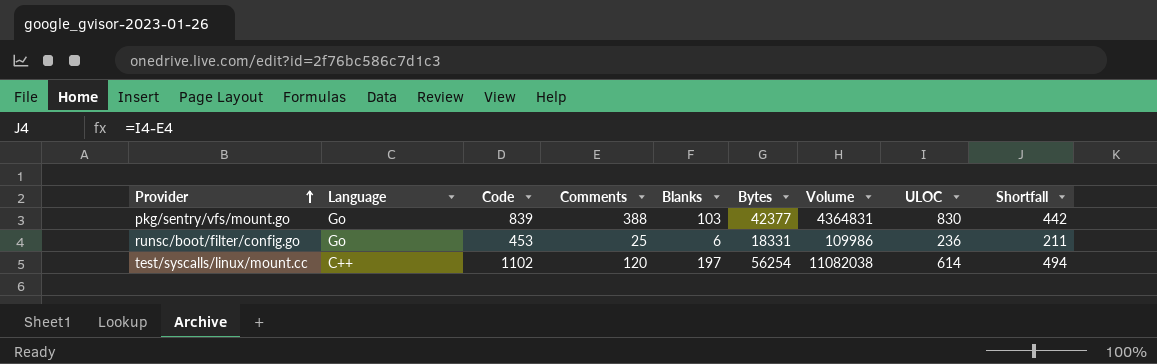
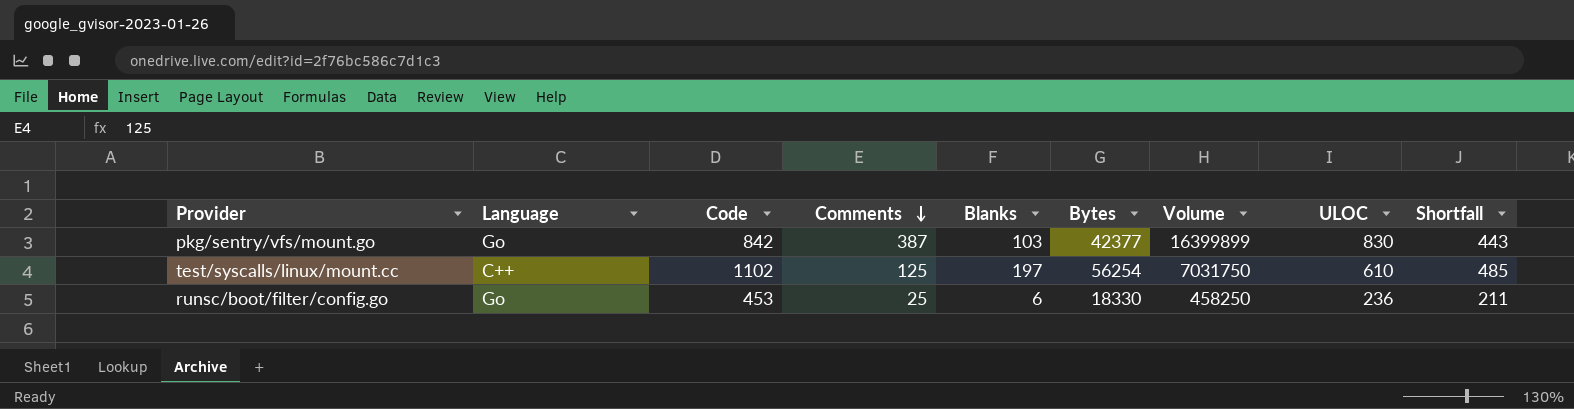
row order: Provider ascending -> Comments descending
column Volume | formula: [Blanks] * [Bytes] -> [Comments] * [Bytes]
pkg/sentry/vfs/mount.go | Code: 839 -> 842
pkg/sentry/vfs/mount.go | Comments: 388 -> 387
pkg/sentry/vfs/mount.go | Shortfall: 442 -> 443
test/syscalls/linux/mount.cc | Comments: 120 -> 125
test/syscalls/linux/mount.cc | ULOC: 614 -> 610
test/syscalls/linux/mount.cc | Shortfall: 494 -> 485
runsc/boot/filter/config.go | Bytes: 18331 -> 18330

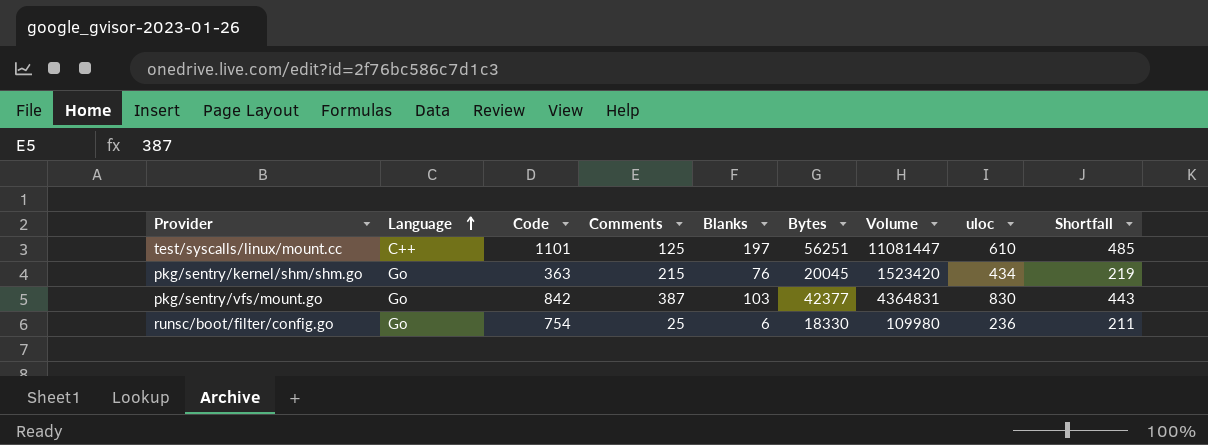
row order: Comments descending -> Language ascending
column Volume | formula: [Comments] * [Bytes] -> [Blanks] * [Bytes]
column name: ULOC -> uloc
test/syscalls/linux/mount.cc | Code: 1102 -> 1101
test/syscalls/linux/mount.cc | Bytes: 56254 -> 56251
row pkg/sentry/kernel/shm/shm.go: none -> Go | 363 | 215 | 76 | 20045 | 1523420 | 434 | 219
runsc/boot/filter/config.go | Code: 453 -> 754

